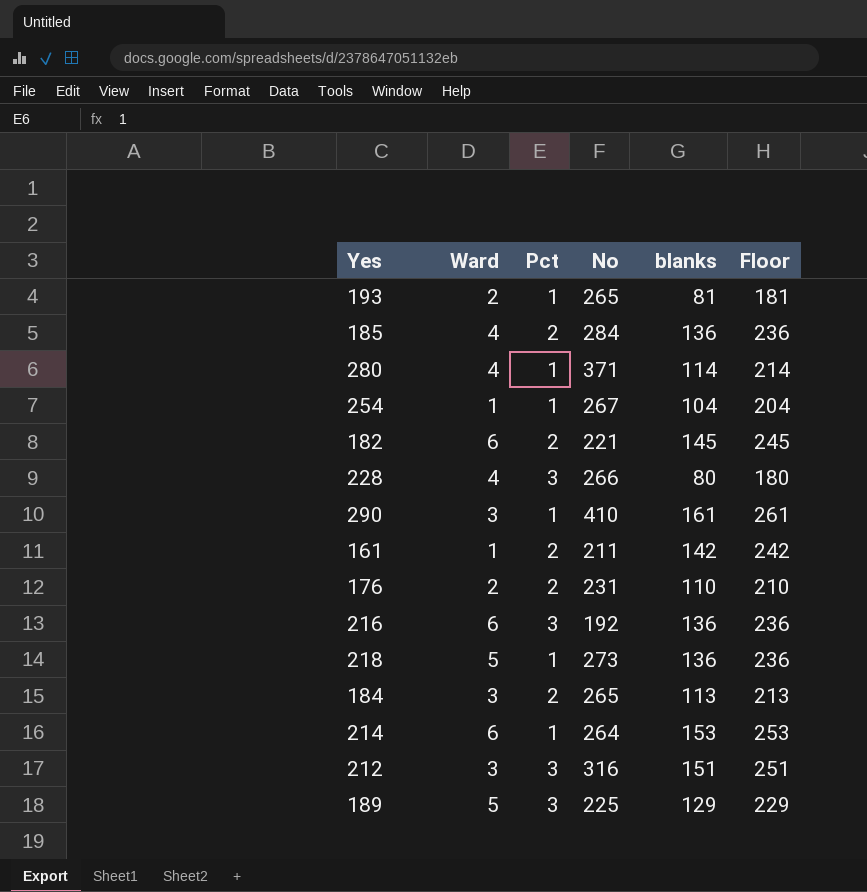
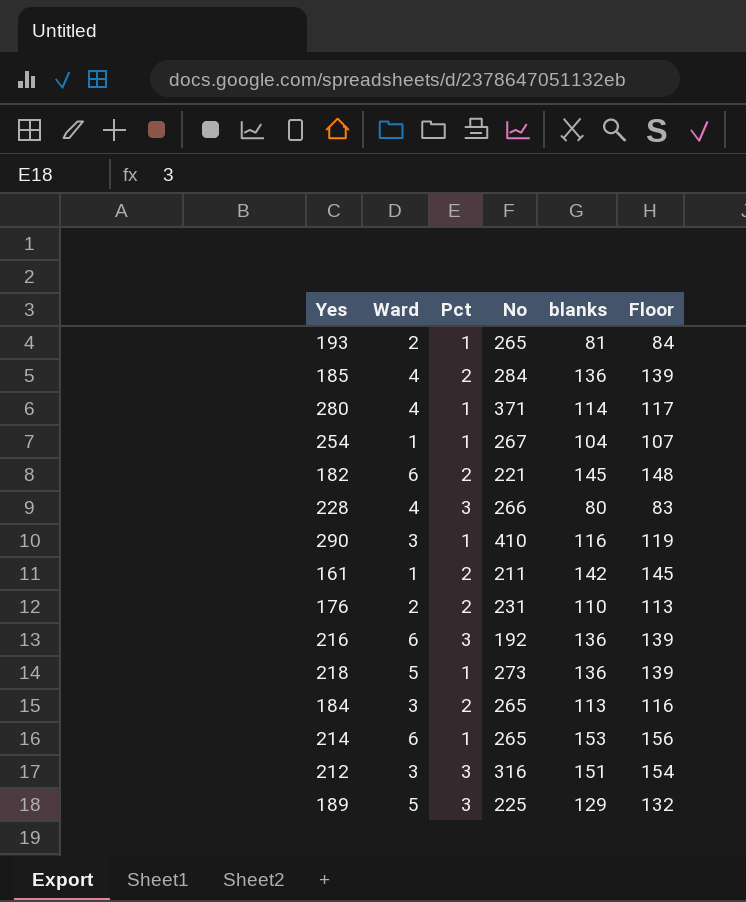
column Floor | formula: [blanks] + 100 -> [blanks] + 3
290 | blanks: 161 -> 116
214 | No: 264 -> 265

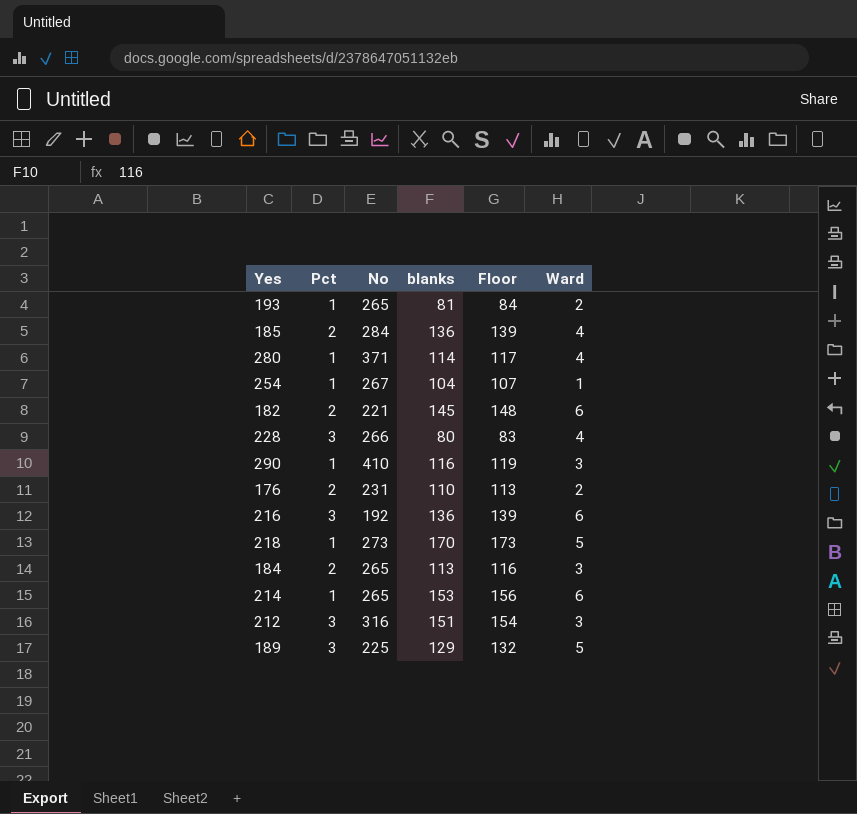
column Ward | position: 2 -> 6
row 161: 1 | 2 | 211 | 142 | 145 -> none
218 | blanks: 136 -> 170
218 | Floor: 139 -> 173

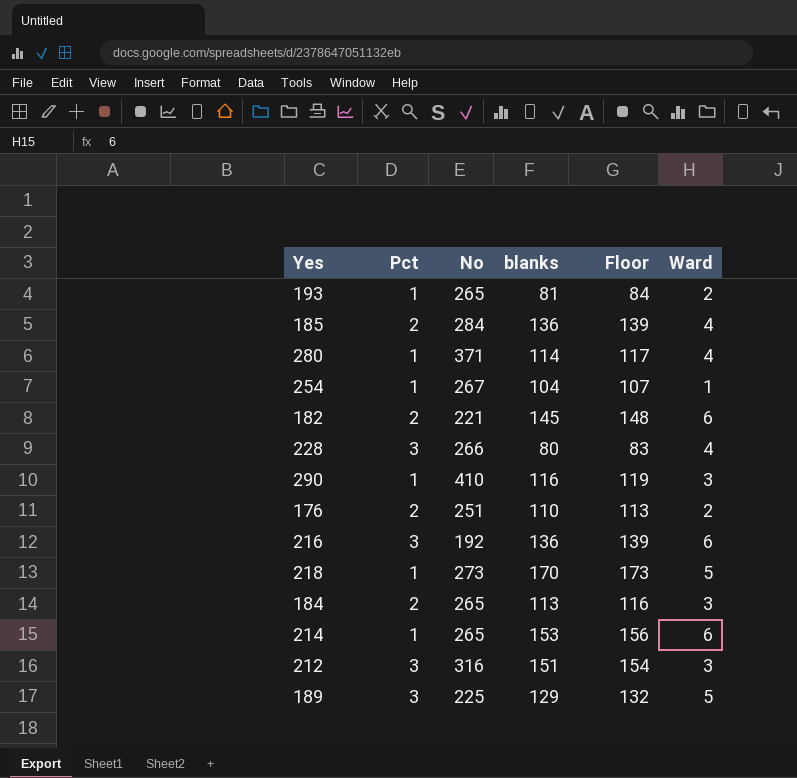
176 | No: 231 -> 251

